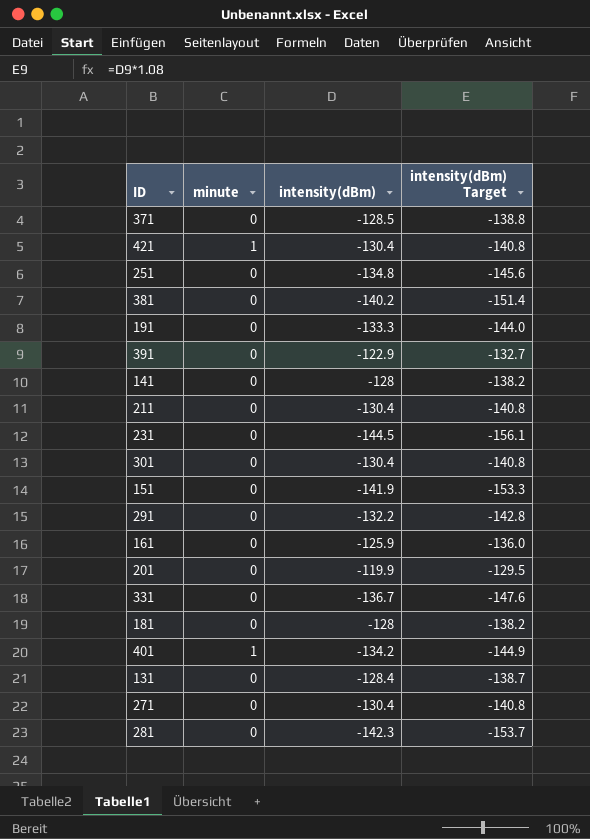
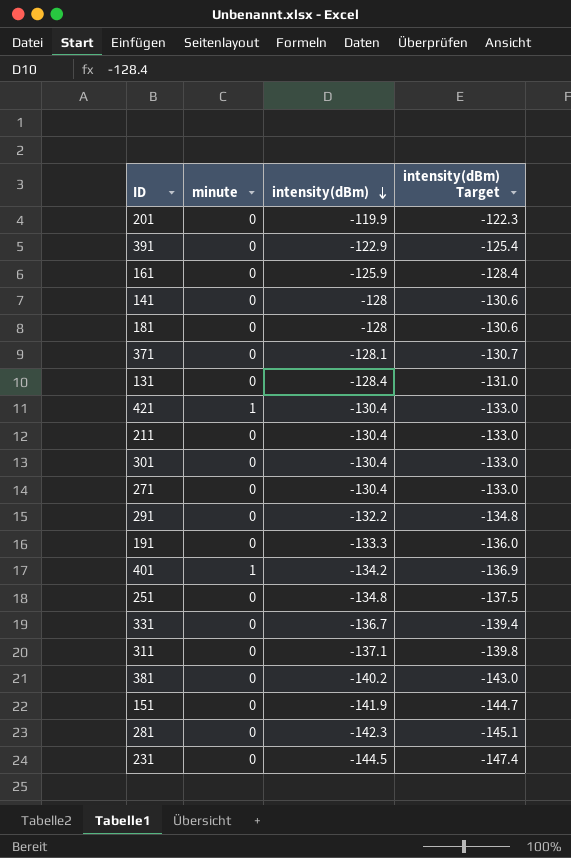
row order: none -> intensity(dBm) descending
column intensity(dBm) Target | formula: [intensity(dBm)] * 1.08 -> [intensity(dBm)] * 1.02
371 | intensity(dBm): -128.5 -> -128.1
row 311: none -> 0 | -137.1 | -139.8

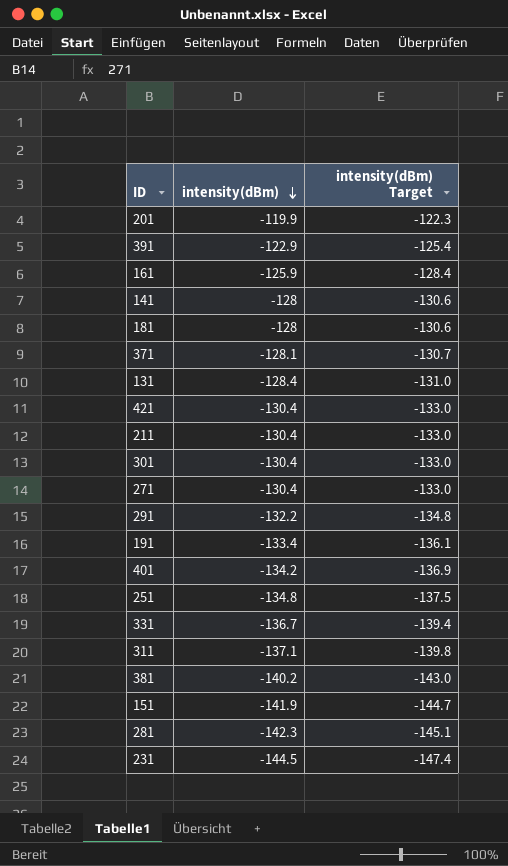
column minute | position: 2 -> none
191 | intensity(dBm): -133.3 -> -133.4
191 | intensity(dBm) Target: -136.0 -> -136.1

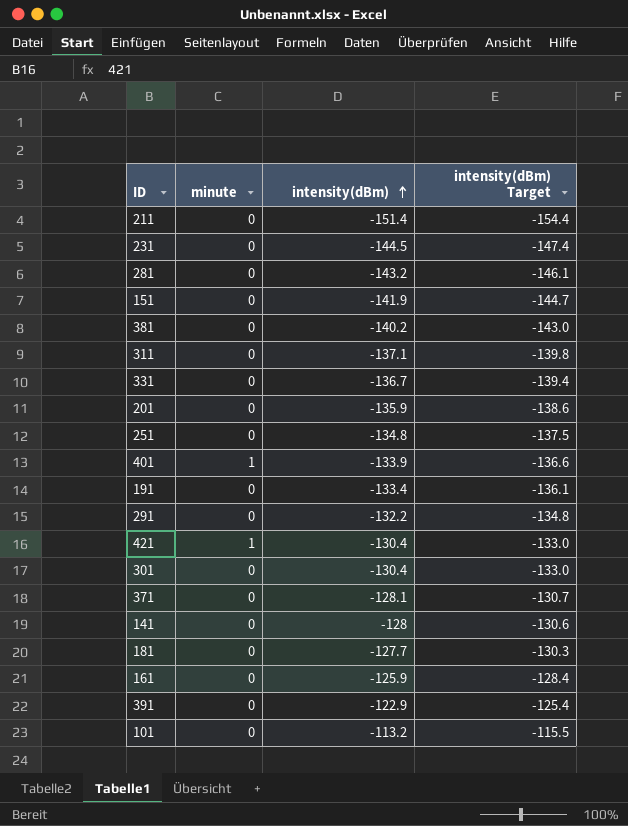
row order: intensity(dBm) descending -> intensity(dBm) ascending
column minute | position: none -> 2
row 131: -128.4 | -131.0 -> none
row 271: -130.4 | -133.0 -> none
211 | intensity(dBm): -130.4 -> -151.4
211 | intensity(dBm) Target: -133.0 -> -154.4
281 | intensity(dBm): -142.3 -> -143.2
281 | intensity(dBm) Target: -145.1 -> -146.1
201 | intensity(dBm): -119.9 -> -135.9
201 | intensity(dBm) Target: -122.3 -> -138.6
401 | intensity(dBm): -134.2 -> -133.9
401 | intensity(dBm) Target: -136.9 -> -136.6
181 | intensity(dBm): -128 -> -127.7
181 | intensity(dBm) Target: -130.6 -> -130.3
row 101: none -> 0 | -113.2 | -115.5

